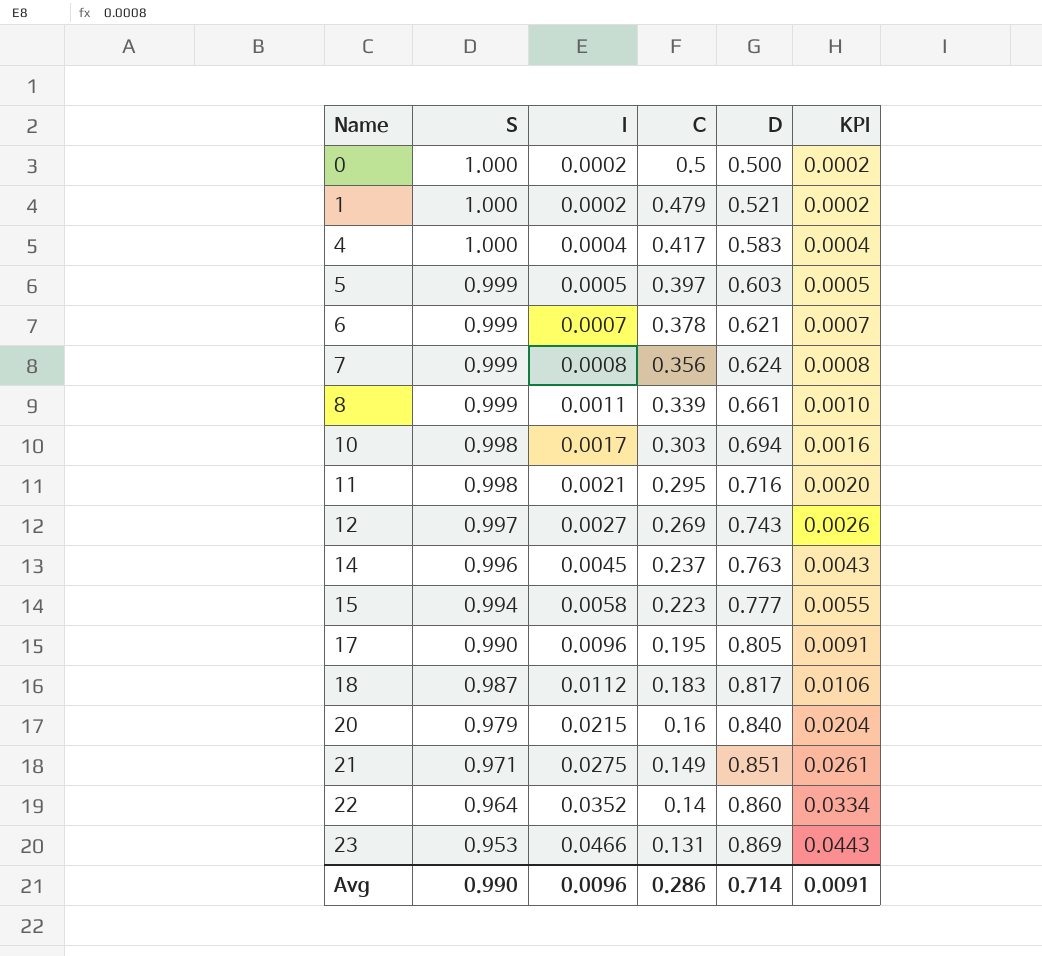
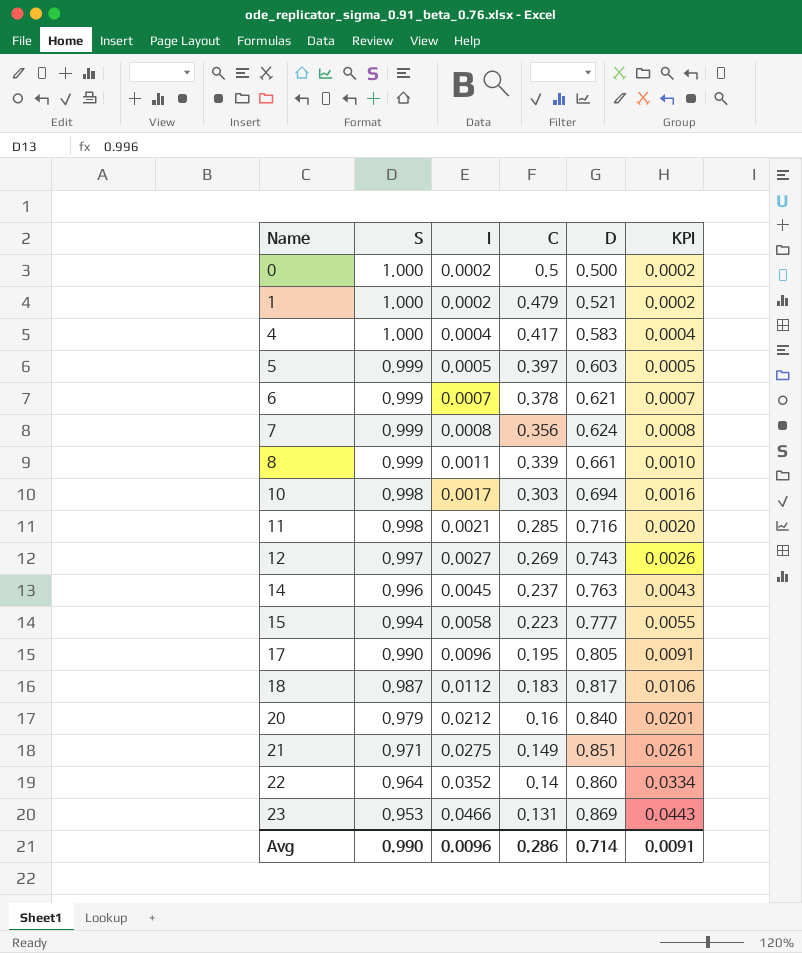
11 | C: 0.295 -> 0.285
20 | I: 0.0215 -> 0.0212
20 | KPI: 0.0204 -> 0.0201

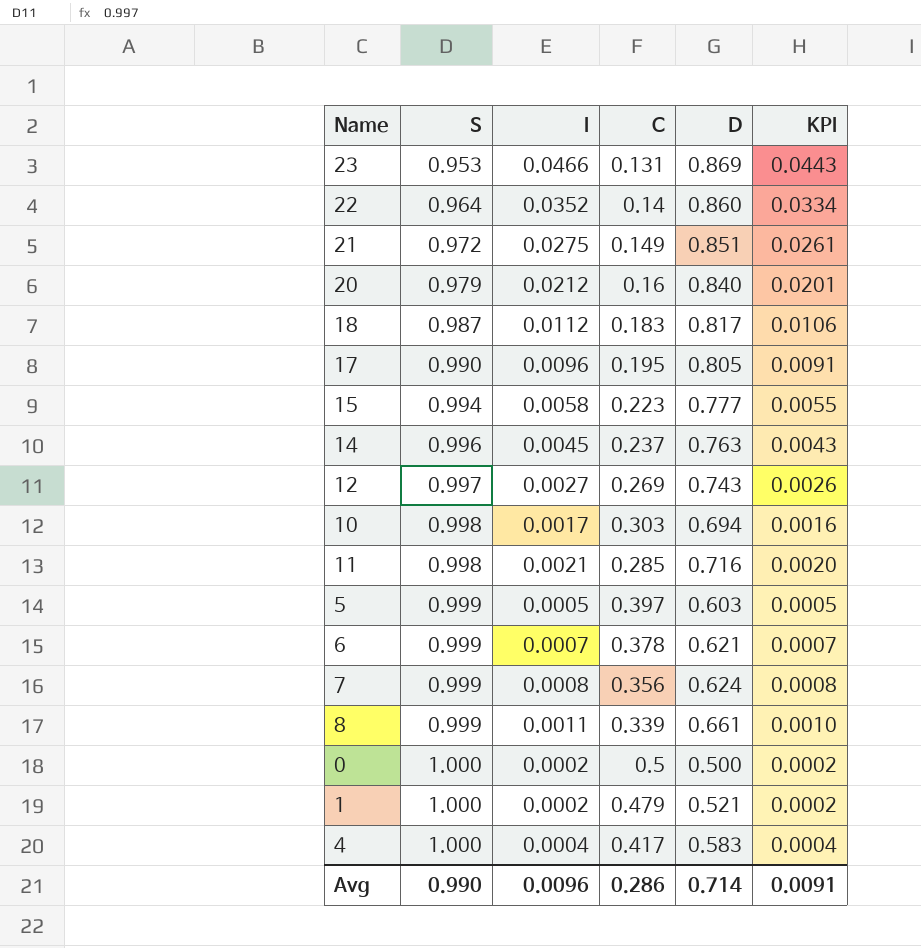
row order: Name ascending -> S ascending
21 | S: 0.971 -> 0.972

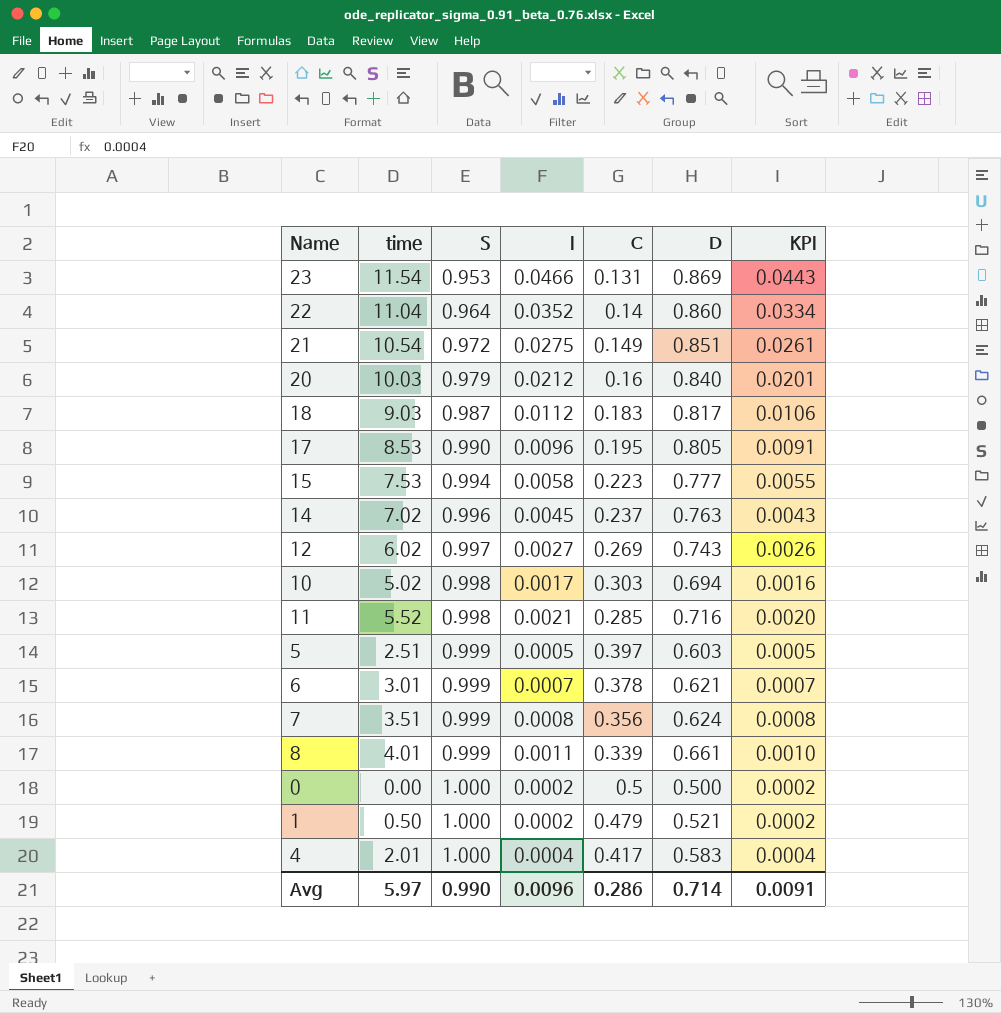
column time | position: none -> 2

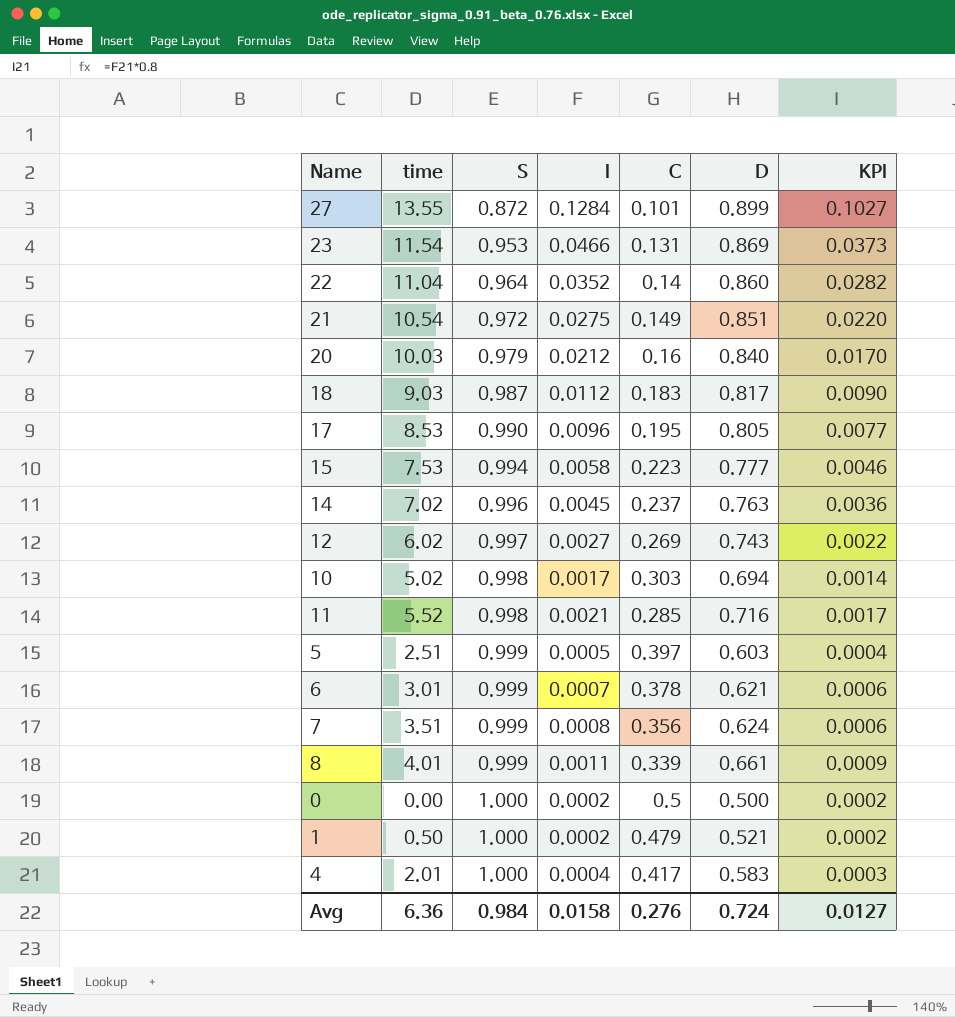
column KPI | formula: [I] * 0.95 -> [I] * 0.8
row 27: none -> 13.55 | 0.872 | 0.1284 | 0.101 | 0.899 | 0.1027
Avg | time: 5.97 -> 6.36
Avg | S: 0.990 -> 0.984
Avg | I: 0.0096 -> 0.0158
Avg | C: 0.286 -> 0.276
Avg | D: 0.714 -> 0.724
Avg | KPI: 0.0091 -> 0.0127

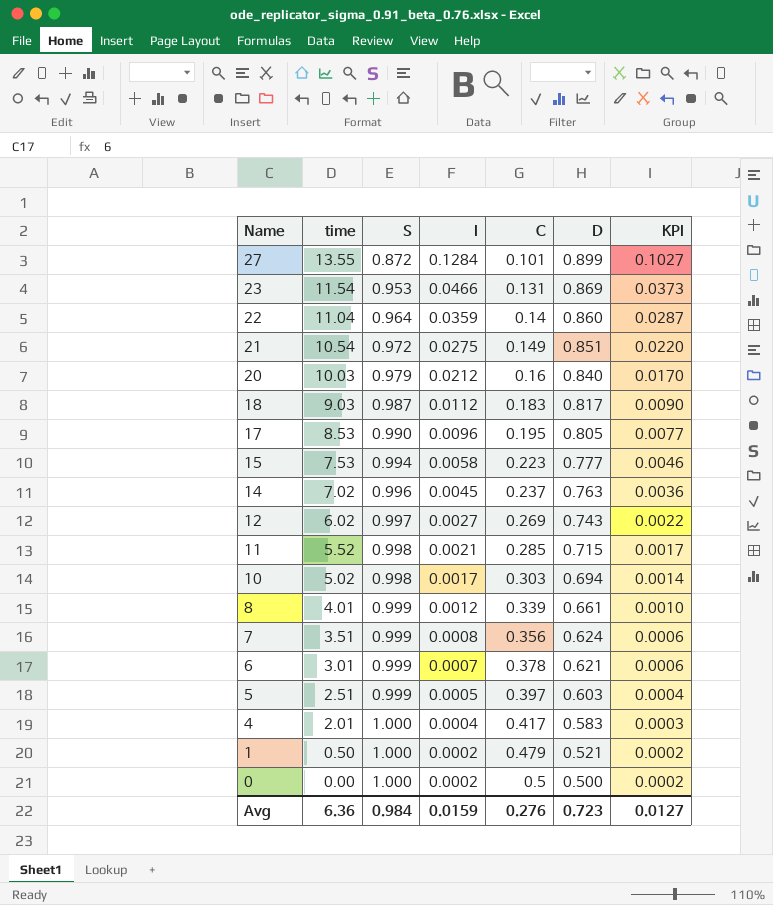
row order: S ascending -> Name descending
22 | I: 0.0352 -> 0.0359
22 | KPI: 0.0282 -> 0.0287
11 | D: 0.716 -> 0.715
8 | I: 0.0011 -> 0.0012
8 | KPI: 0.0009 -> 0.0010
Avg | I: 0.0158 -> 0.0159
Avg | D: 0.724 -> 0.723

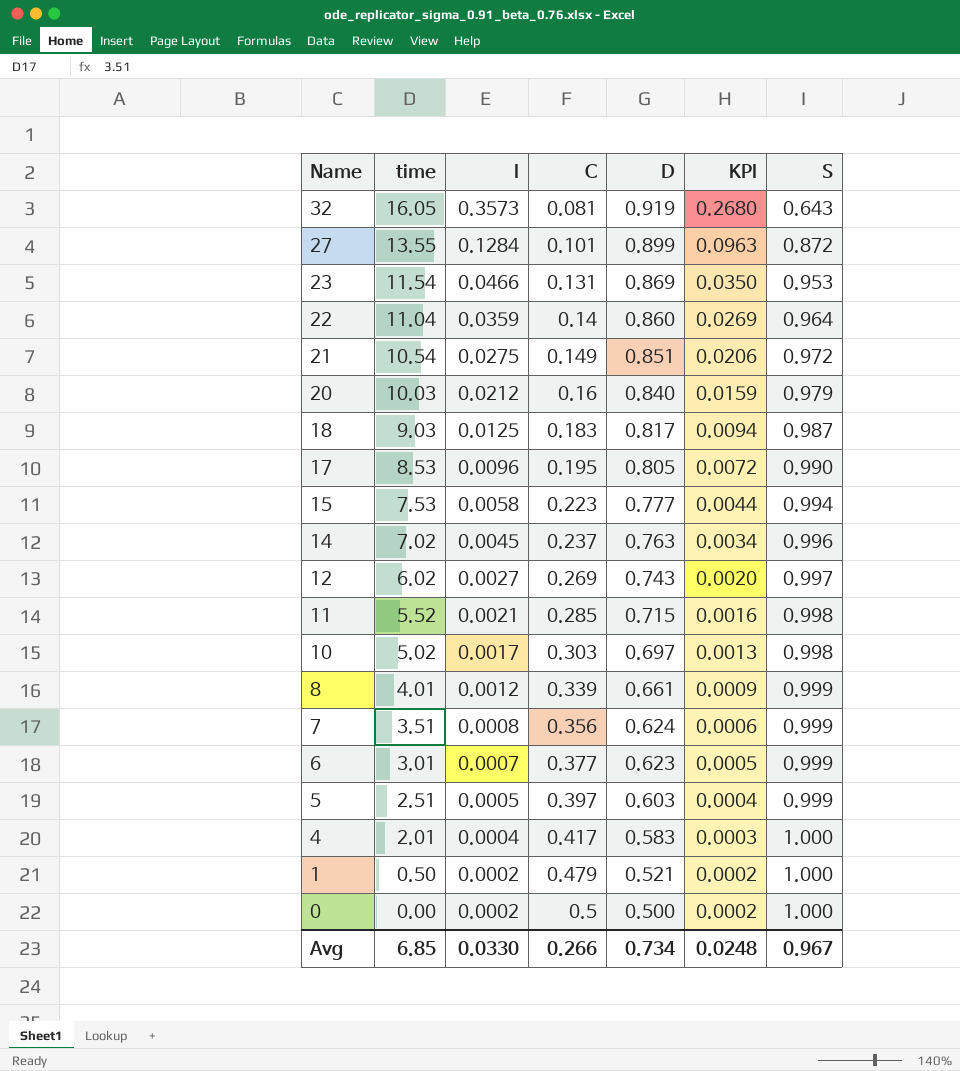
column KPI | formula: [I] * 0.8 -> [I] * 0.75
column S | position: 3 -> 7
row 32: none -> 16.05 | 0.3573 | 0.081 | 0.919 | 0.2680 | 0.643
18 | I: 0.0112 -> 0.0125
10 | D: 0.694 -> 0.697
6 | C: 0.378 -> 0.377
6 | D: 0.621 -> 0.623
Avg | time: 6.36 -> 6.85
Avg | I: 0.0159 -> 0.0330
Avg | C: 0.276 -> 0.266
Avg | D: 0.723 -> 0.734
Avg | KPI: 0.0127 -> 0.0248
Avg | S: 0.984 -> 0.967

